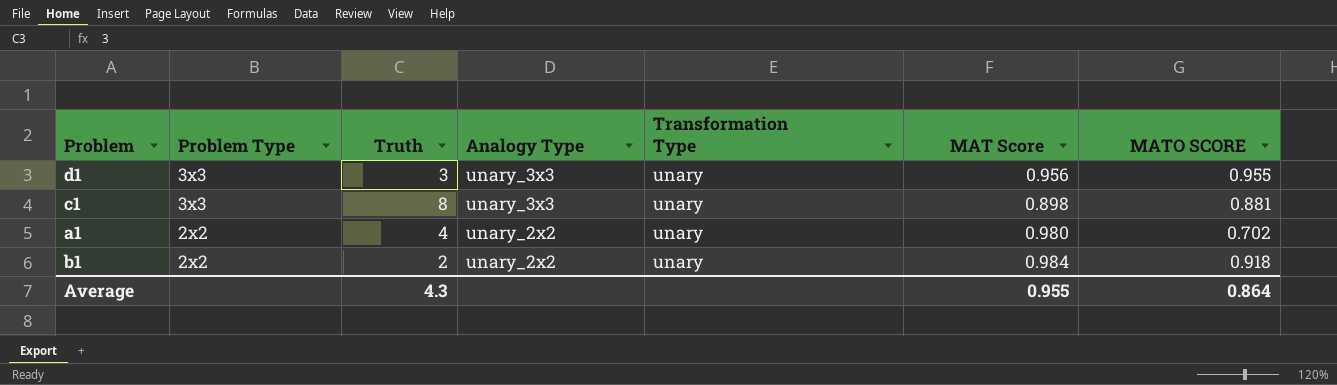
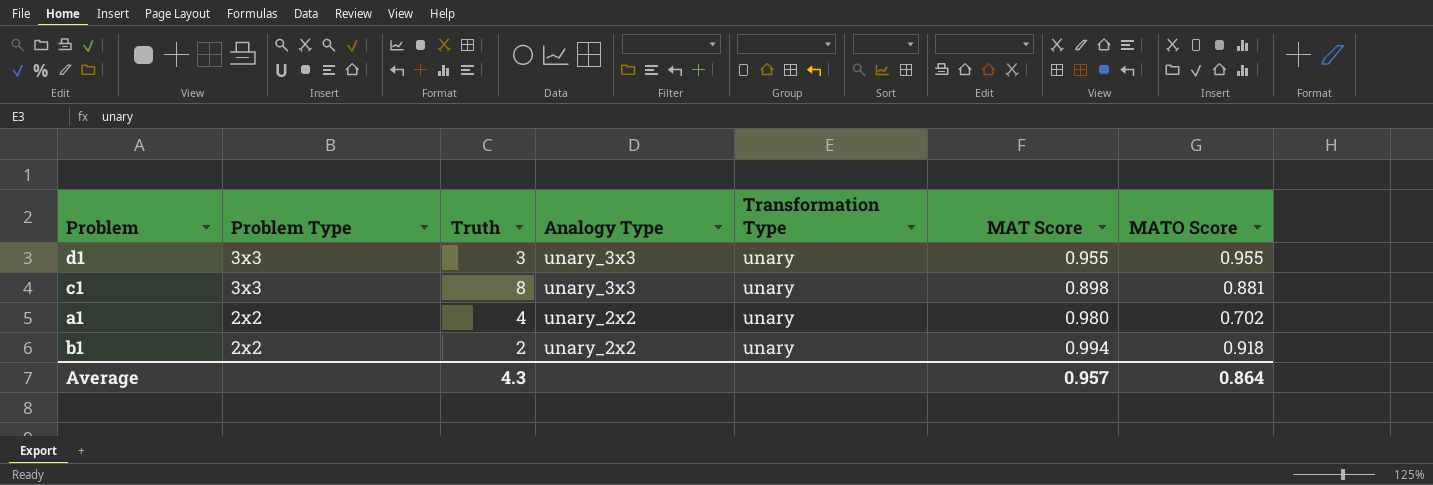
column name: MATO SCORE -> MATO Score
d1 | MAT Score: 0.956 -> 0.955
b1 | MAT Score: 0.984 -> 0.994
Average | MAT Score: 0.955 -> 0.957

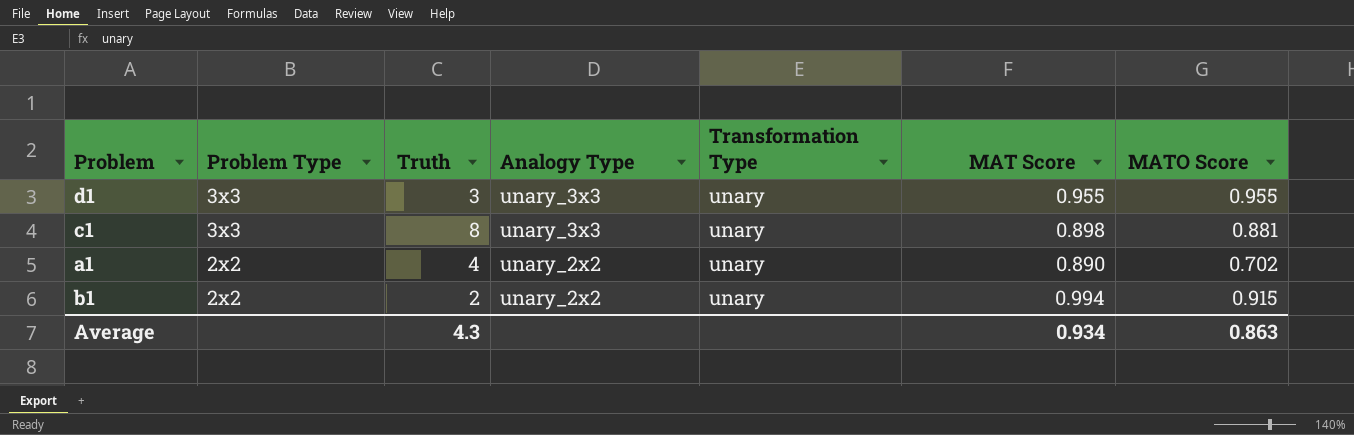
a1 | MAT Score: 0.980 -> 0.890
b1 | MATO Score: 0.918 -> 0.915
Average | MAT Score: 0.957 -> 0.934
Average | MATO Score: 0.864 -> 0.863

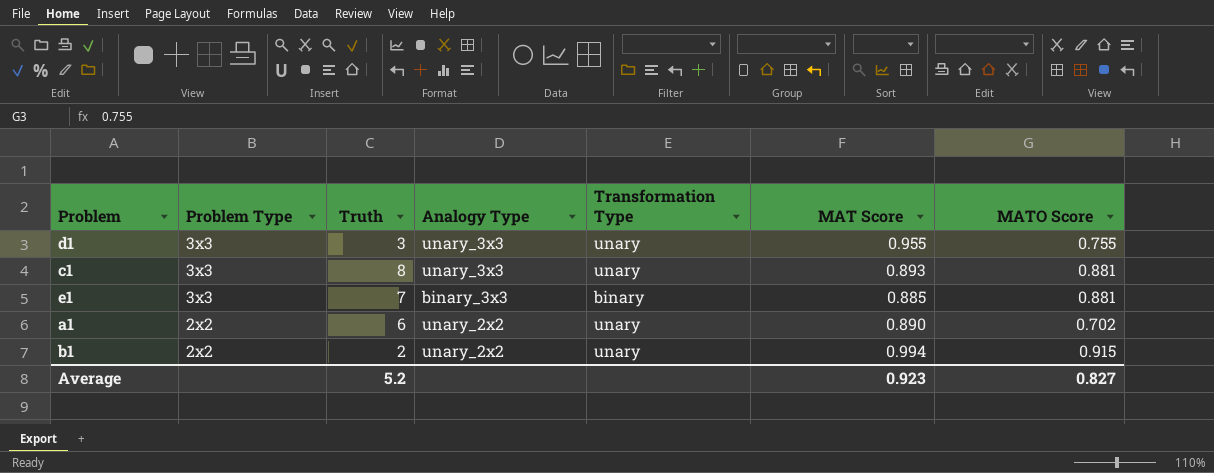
d1 | MATO Score: 0.955 -> 0.755
c1 | MAT Score: 0.898 -> 0.893
row e1: none -> 3x3 | 7 | binary_3x3 | binary | 0.885 | 0.881
a1 | Truth: 4 -> 6
Average | Truth: 4.3 -> 5.2
Average | MAT Score: 0.934 -> 0.923
Average | MATO Score: 0.863 -> 0.827

